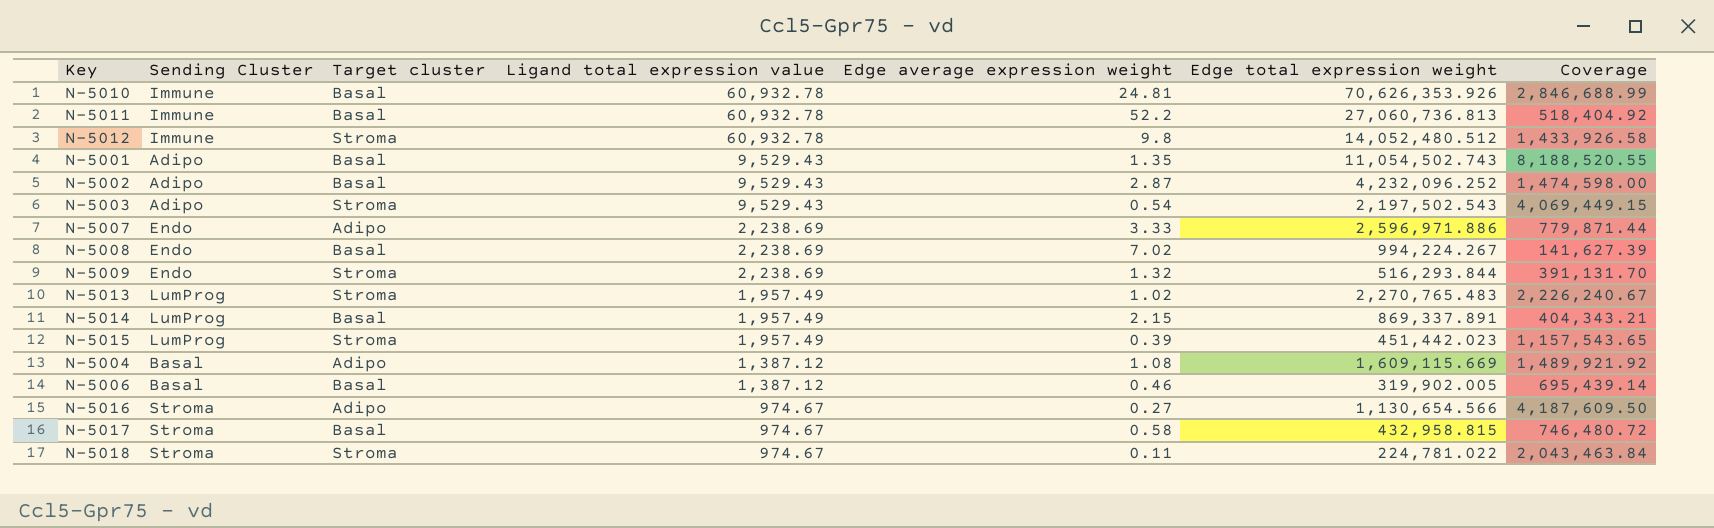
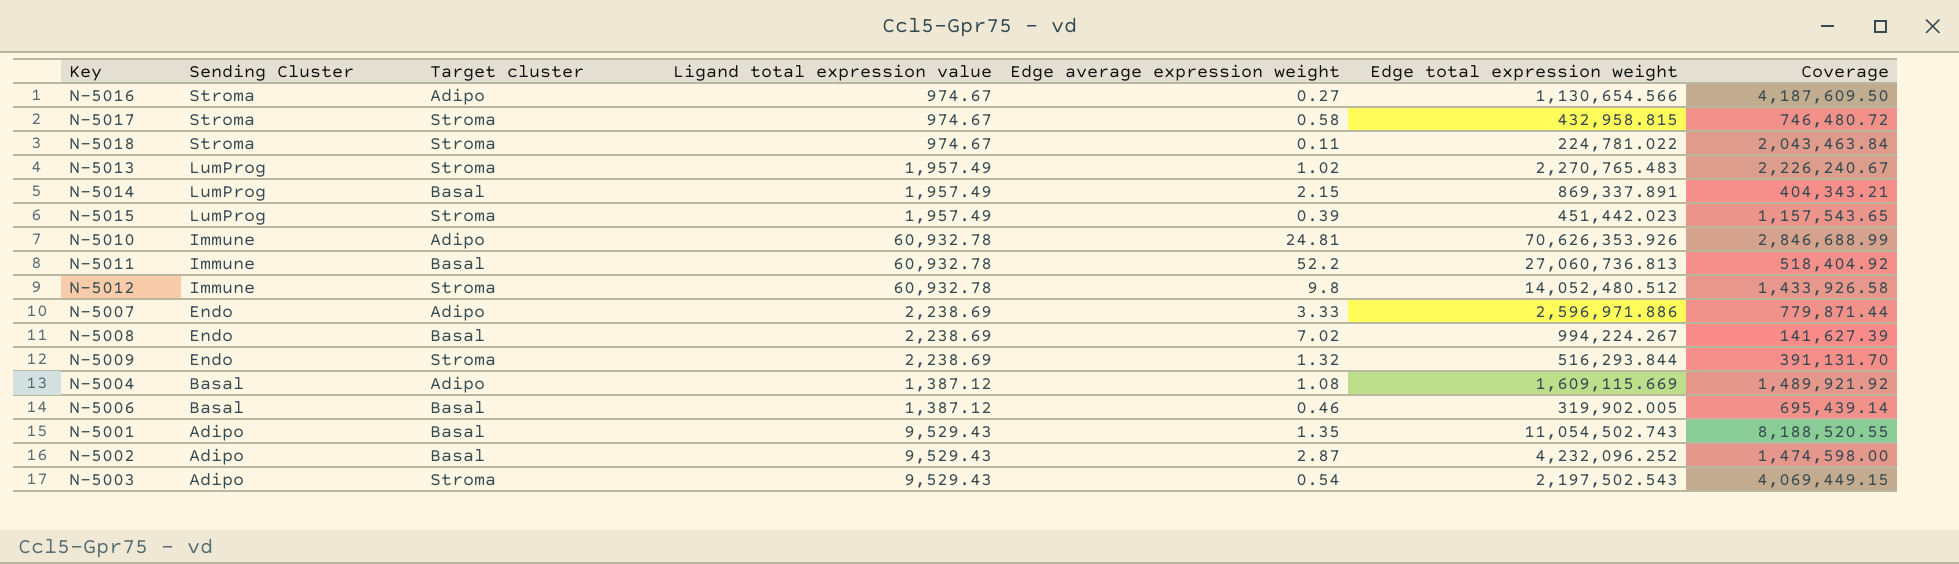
row order: Ligand total expression value descending -> Sending Cluster descending
N-5017 | Target cluster: Basal -> Stroma
N-5010 | Target cluster: Basal -> Adipo

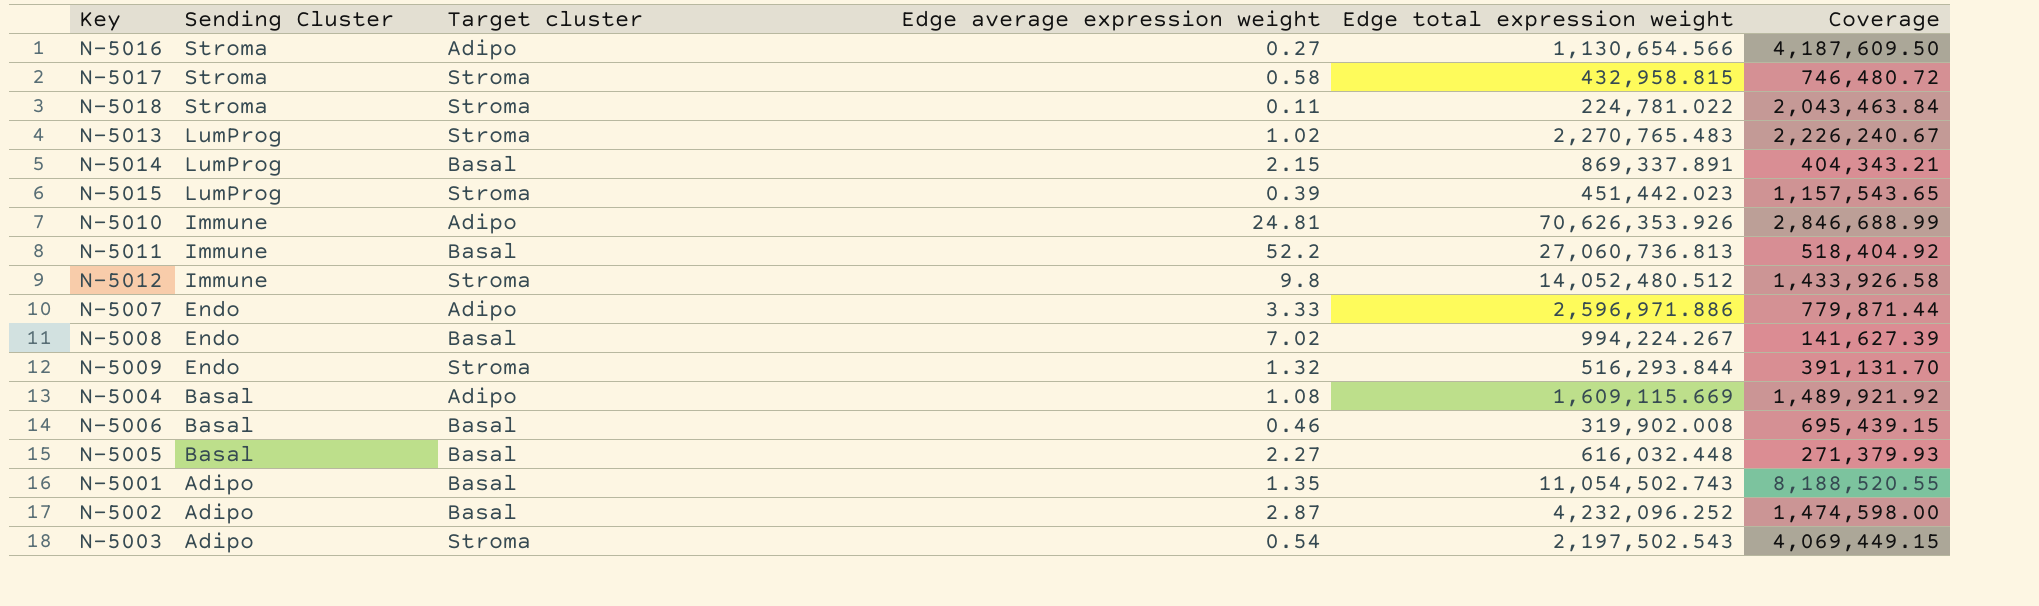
column Ligand total expression value | position: 4 -> none
N-5006 | Edge total expression weight: 319,902.005 -> 319,902.008
N-5006 | Coverage: 695,439.14 -> 695,439.15
row N-5005: none -> Basal | Basal | 2.27 | 616,032.448 | 271,379.93

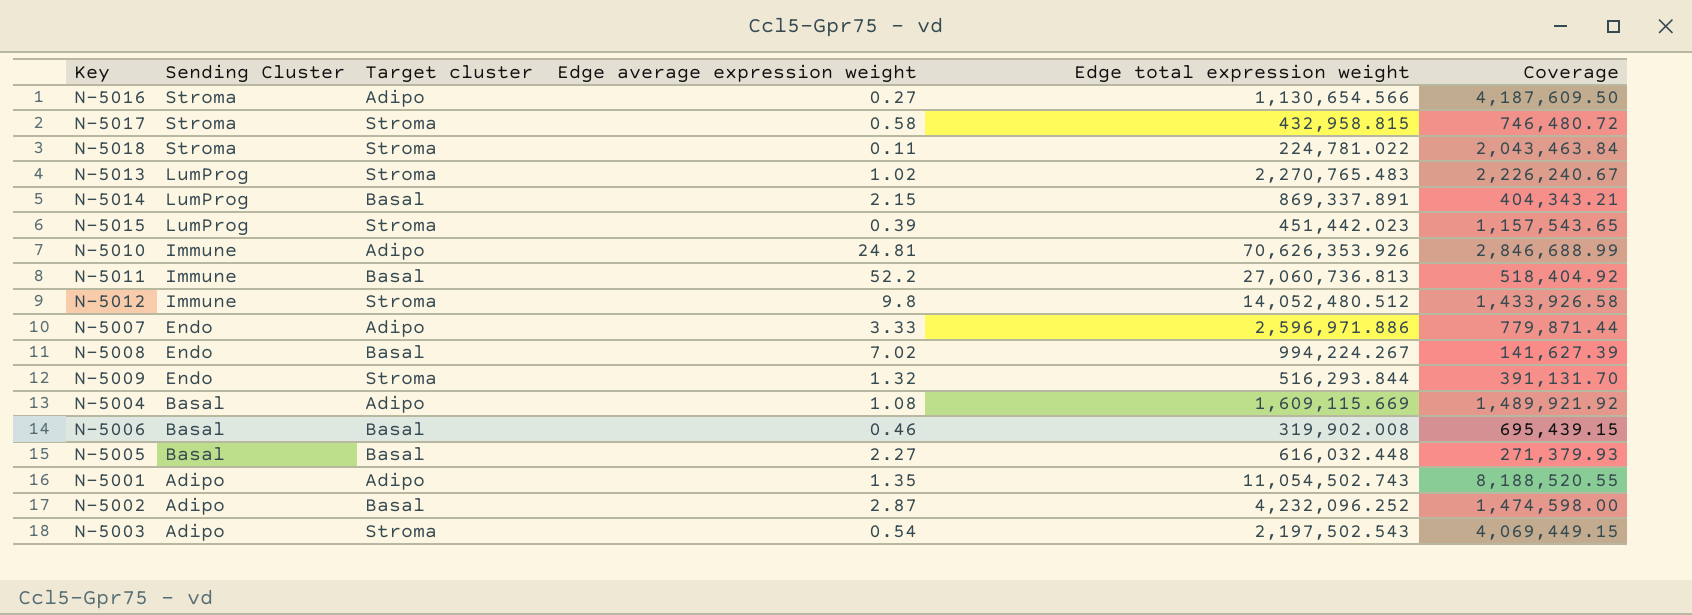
N-5001 | Target cluster: Basal -> Adipo

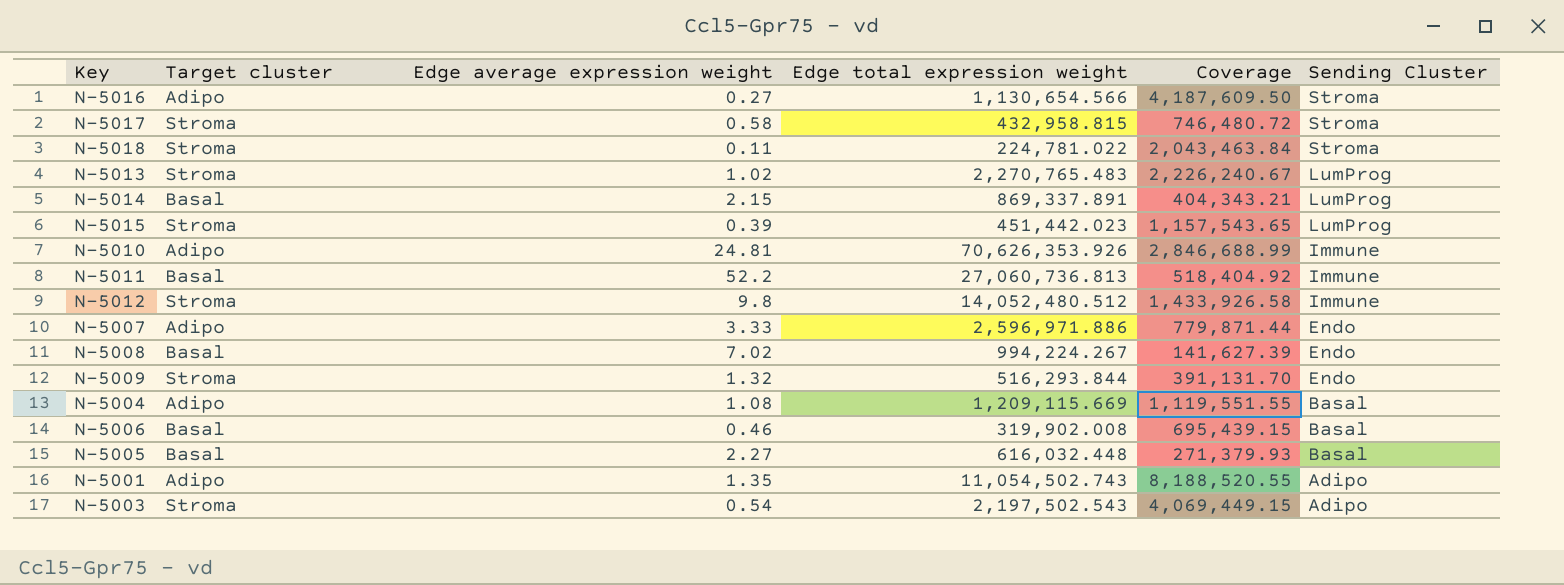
column Sending Cluster | position: 2 -> 6
row N-5002: Adipo | Basal | 2.87 | 4,232,096.252 | 1,474,598.00 -> none
N-5004 | Edge total expression weight: 1,609,115.669 -> 1,209,115.669
N-5004 | Coverage: 1,489,921.92 -> 1,119,551.55

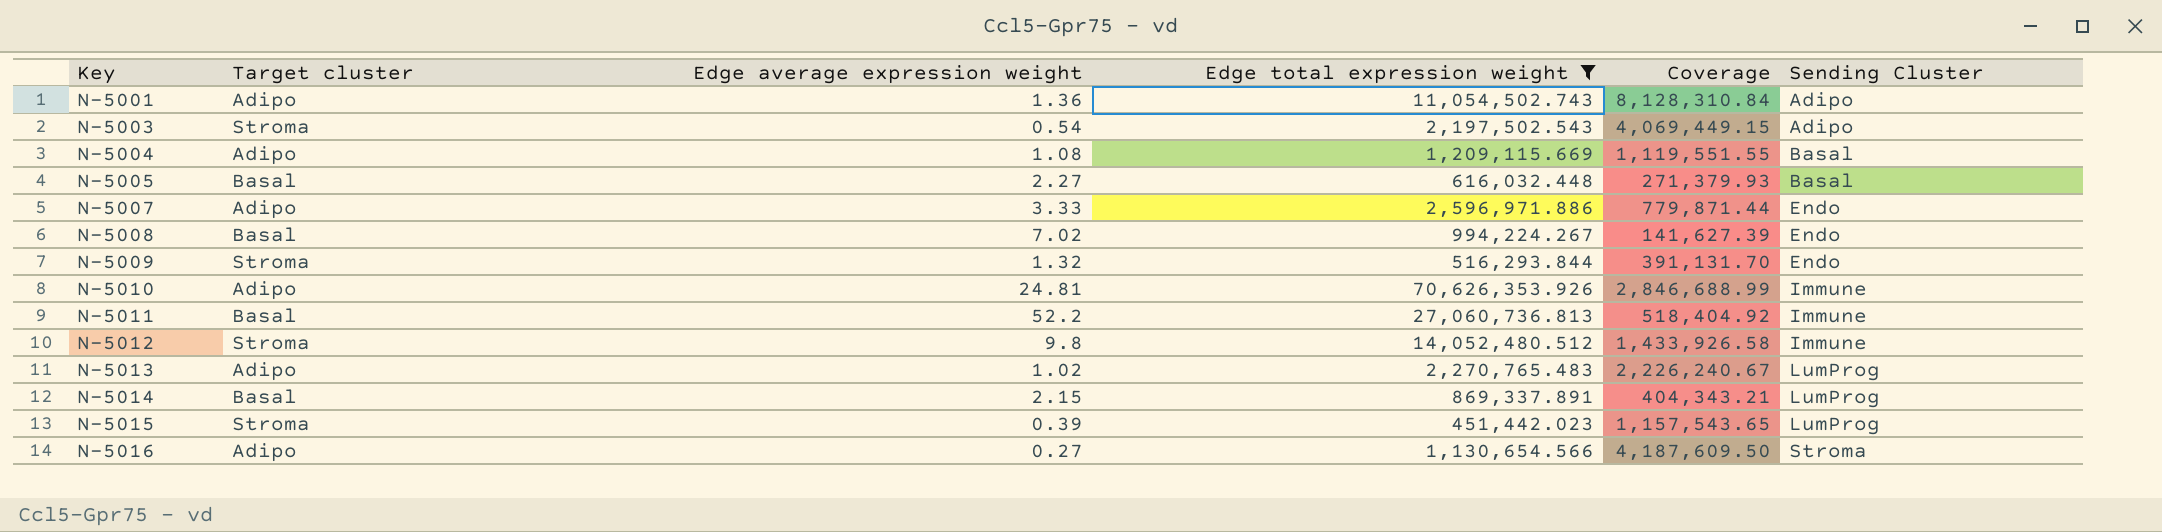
filter: none -> Edge total expression weight >= 451,442.023
row order: Sending Cluster descending -> Key ascending
N-5001 | Edge average expression weight: 1.35 -> 1.36
N-5001 | Coverage: 8,188,520.55 -> 8,128,310.84
N-5013 | Target cluster: Stroma -> Adipo

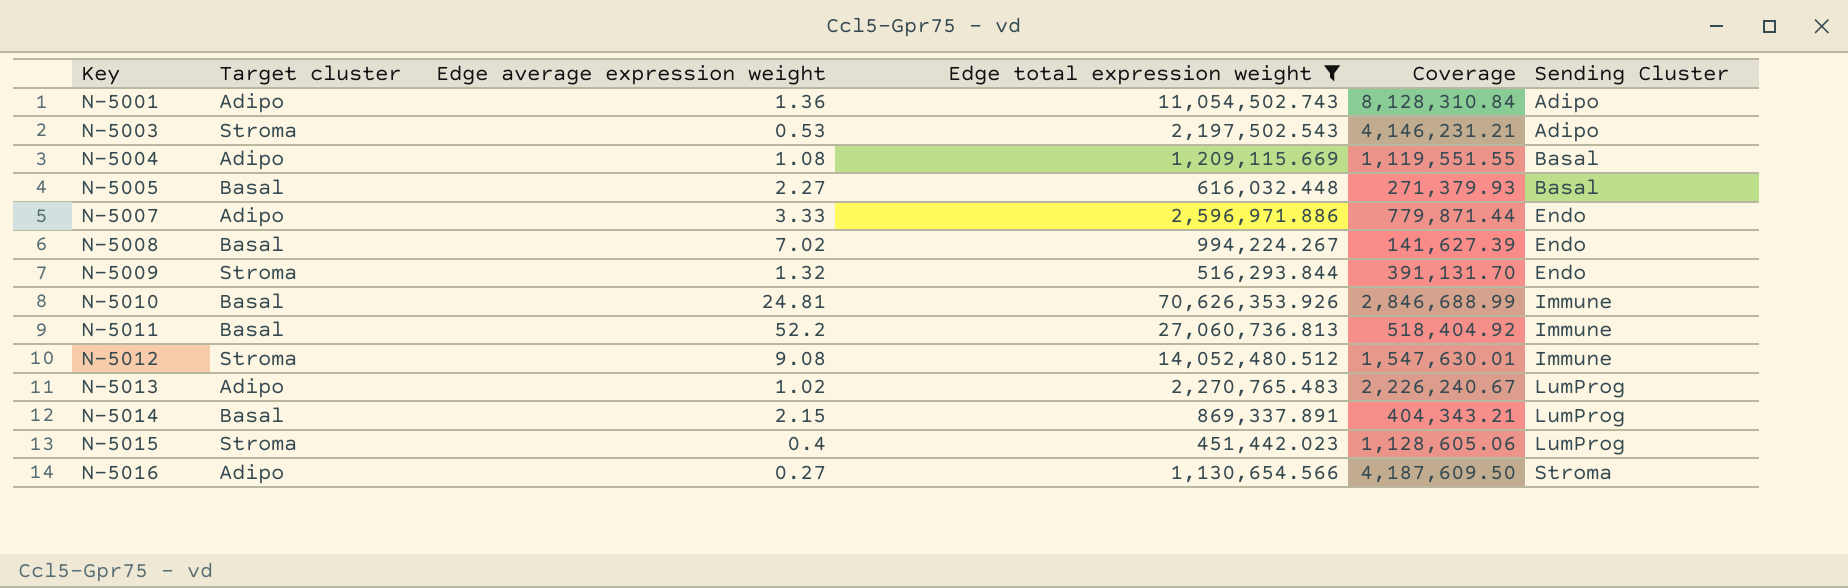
N-5003 | Edge average expression weight: 0.54 -> 0.53
N-5003 | Coverage: 4,069,449.15 -> 4,146,231.21
N-5010 | Target cluster: Adipo -> Basal
N-5012 | Edge average expression weight: 9.8 -> 9.08
N-5012 | Coverage: 1,433,926.58 -> 1,547,630.01
N-5015 | Edge average expression weight: 0.39 -> 0.4
N-5015 | Coverage: 1,157,543.65 -> 1,128,605.06

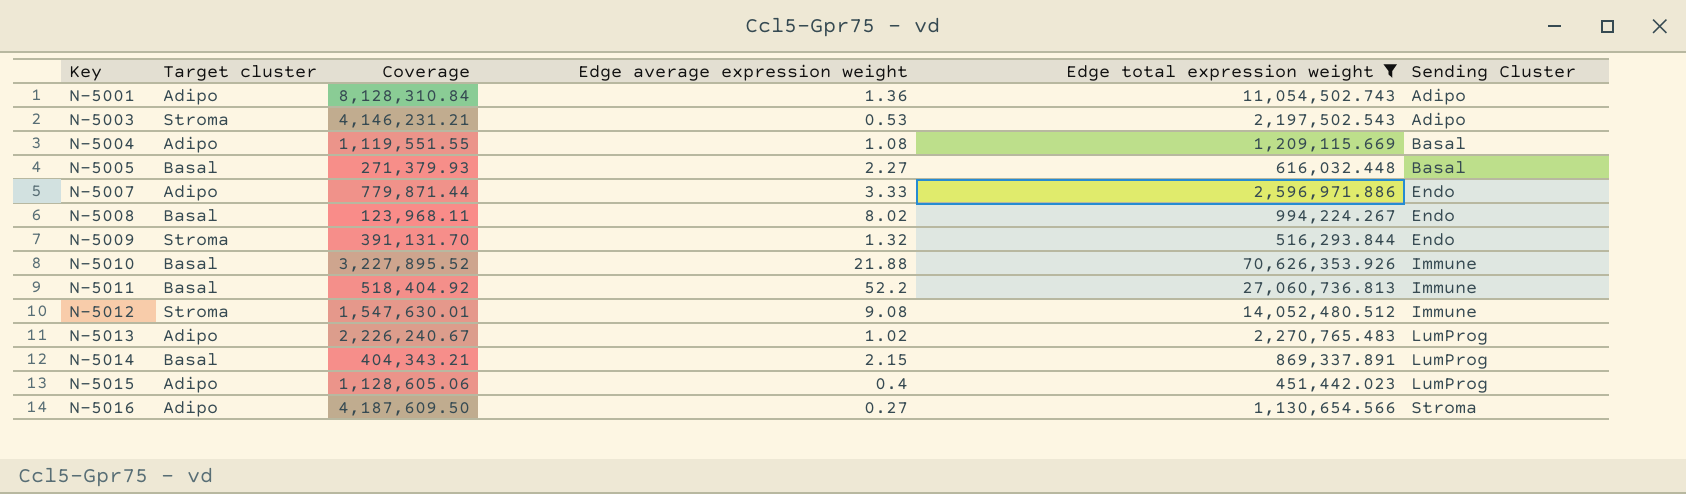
column Coverage | position: 5 -> 3
N-5008 | Coverage: 141,627.39 -> 123,968.11
N-5008 | Edge average expression weight: 7.02 -> 8.02
N-5010 | Coverage: 2,846,688.99 -> 3,227,895.52
N-5010 | Edge average expression weight: 24.81 -> 21.88
N-5015 | Target cluster: Stroma -> Adipo

